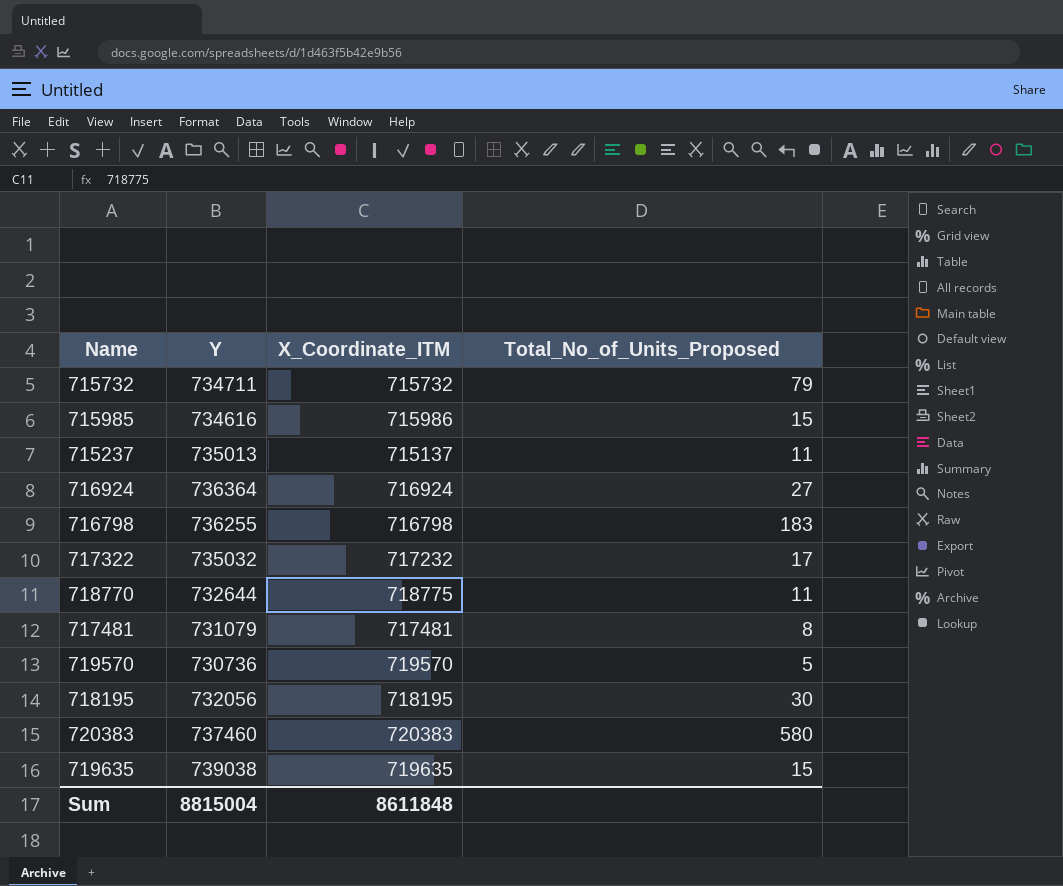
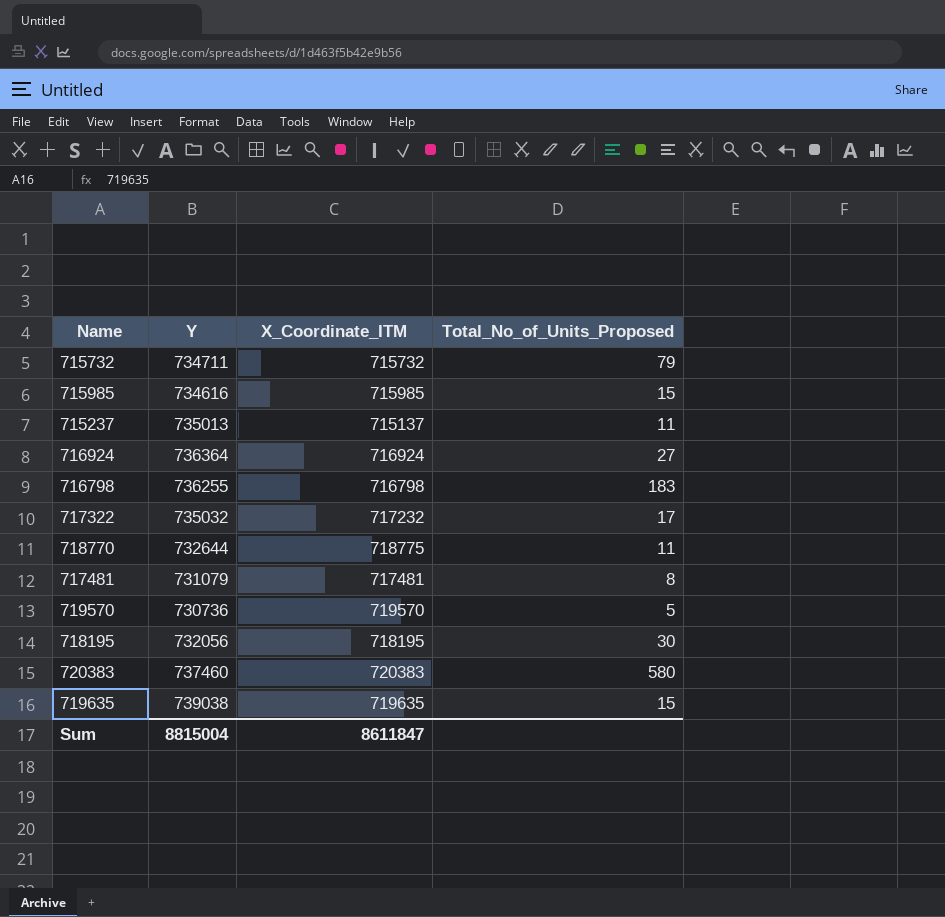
715985 | X_Coordinate_ITM: 715986 -> 715985
Sum | X_Coordinate_ITM: 8611848 -> 8611847

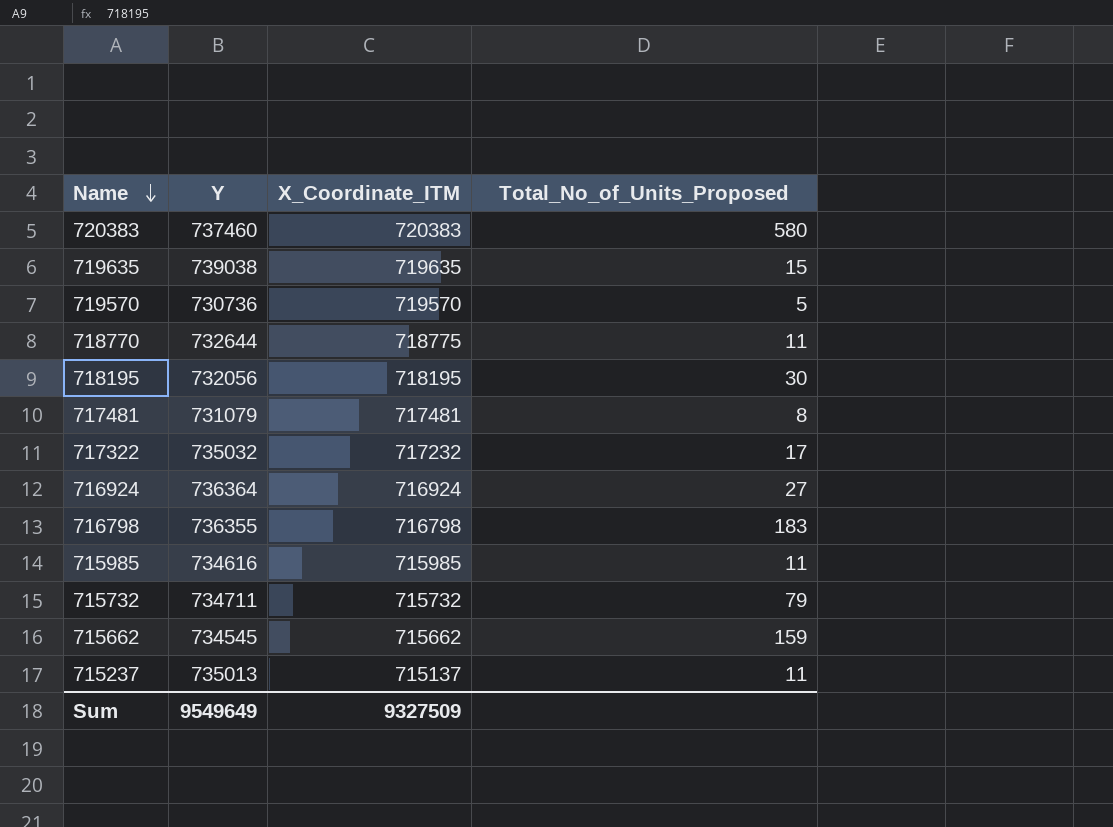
row order: none -> Name descending
716798 | Y: 736255 -> 736355
715985 | Total_No_of_Units_Proposed: 15 -> 11
row 715662: none -> 734545 | 715662 | 159
Sum | Y: 8815004 -> 9549649
Sum | X_Coordinate_ITM: 8611847 -> 9327509

